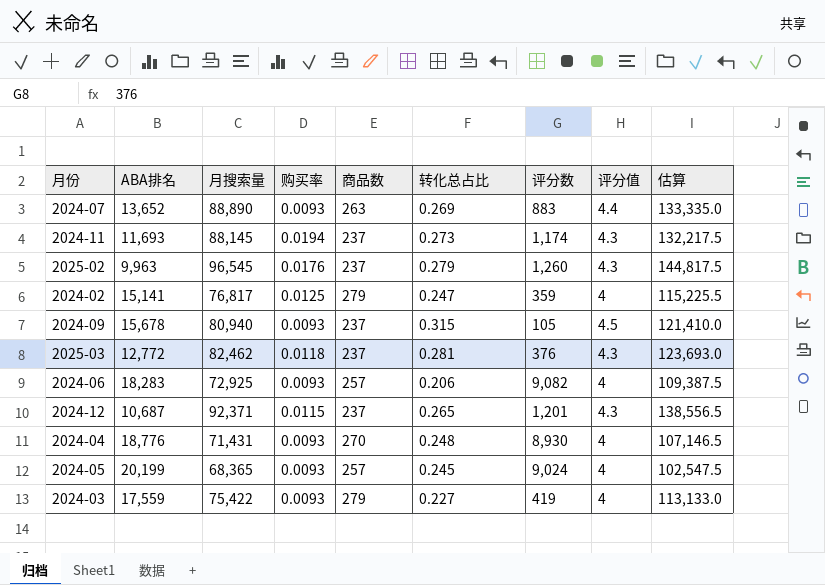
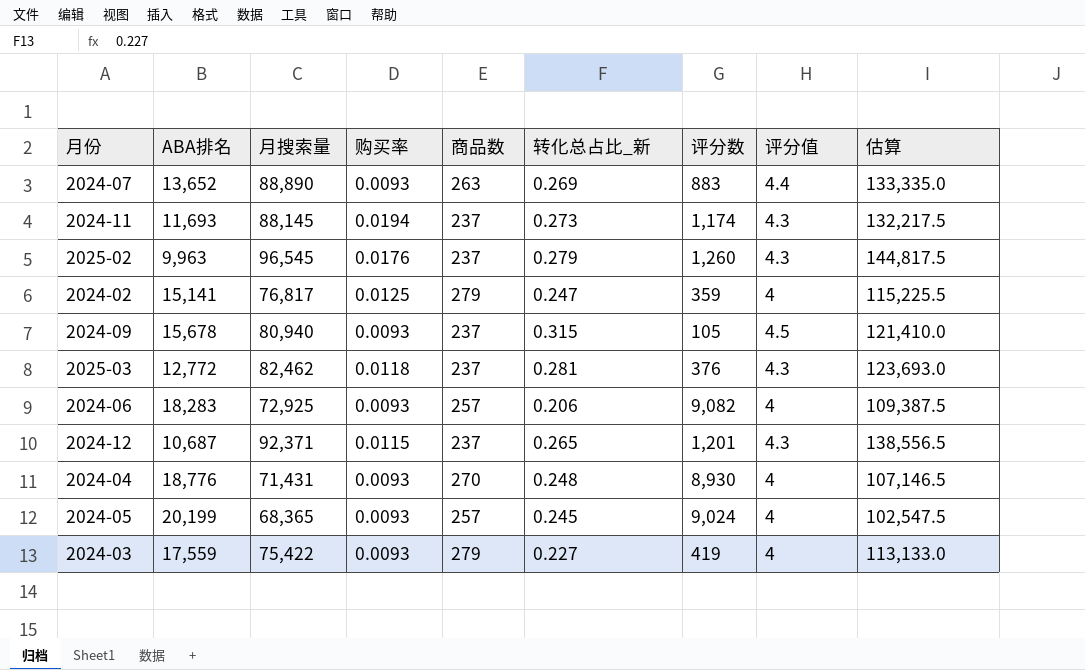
column name: 转化总占比 -> 转化总占比_新

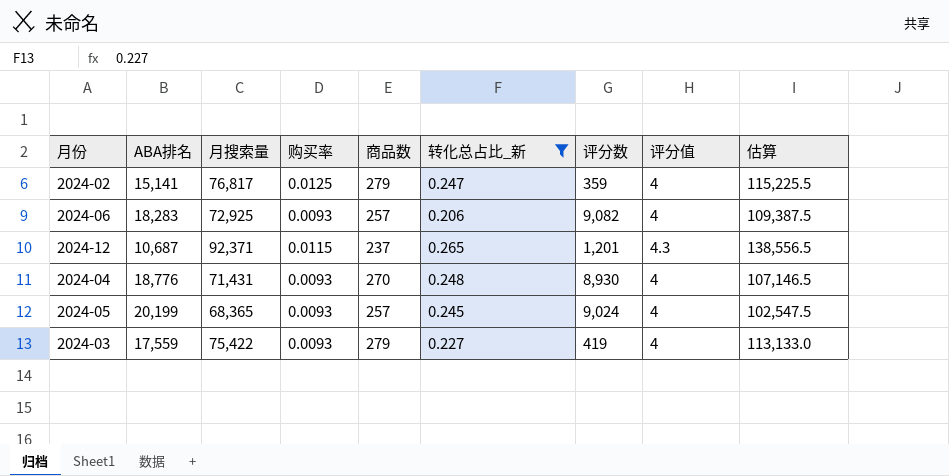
filter: none -> 转化总占比_新 <= 0.265

